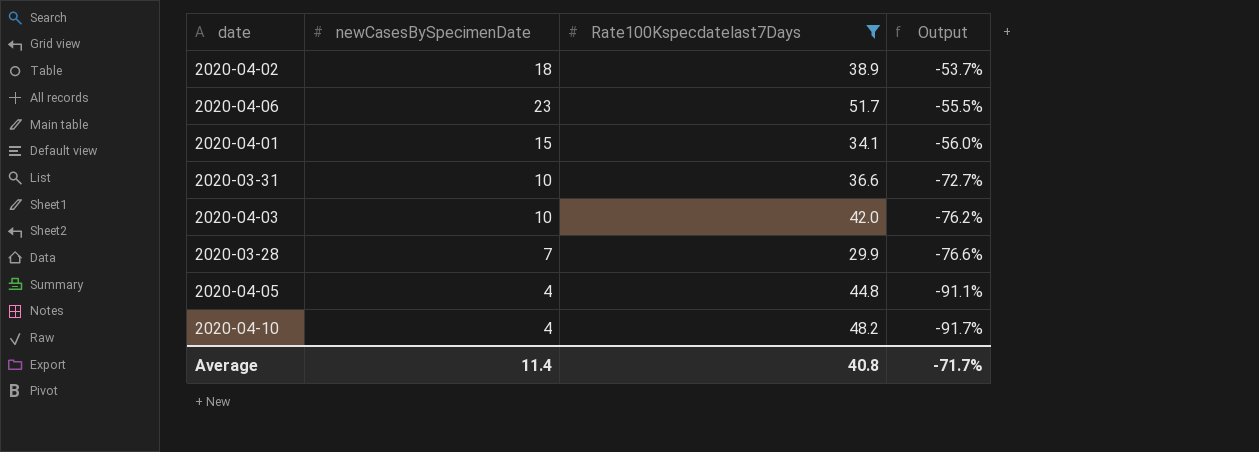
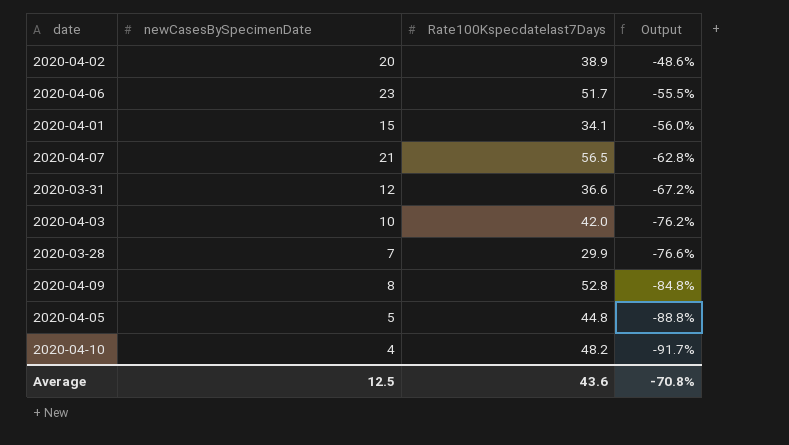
filter: Rate100Kspecdatelast7Days <= 51.7 -> none
2020-04-02 | newCasesBySpecimenDate: 18 -> 20
2020-04-02 | Output: -53.7% -> -48.6%
2020-03-31 | newCasesBySpecimenDate: 10 -> 12
2020-03-31 | Output: -72.7% -> -67.2%
2020-04-05 | newCasesBySpecimenDate: 4 -> 5
2020-04-05 | Output: -91.1% -> -88.8%
Average | newCasesBySpecimenDate: 11.4 -> 12.5
Average | Rate100Kspecdatelast7Days: 40.8 -> 43.6
Average | Output: -71.7% -> -70.8%

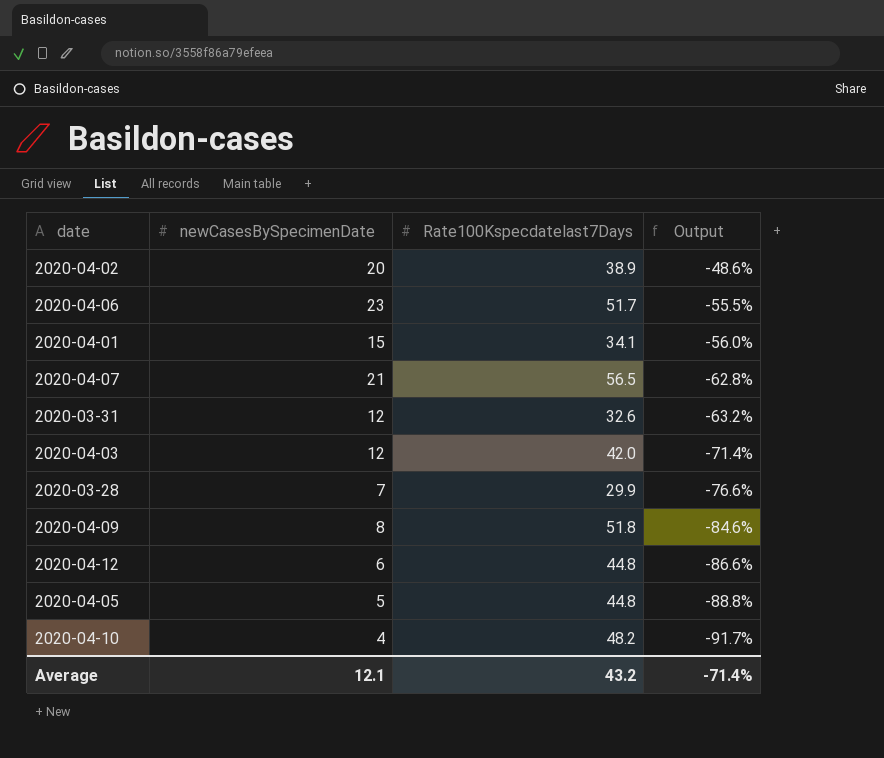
2020-03-31 | Rate100Kspecdatelast7Days: 36.6 -> 32.6
2020-03-31 | Output: -67.2% -> -63.2%
2020-04-03 | newCasesBySpecimenDate: 10 -> 12
2020-04-03 | Output: -76.2% -> -71.4%
2020-04-09 | Rate100Kspecdatelast7Days: 52.8 -> 51.8
2020-04-09 | Output: -84.8% -> -84.6%
row 2020-04-12: none -> 6 | 44.8 | -86.6%
Average | newCasesBySpecimenDate: 12.5 -> 12.1
Average | Rate100Kspecdatelast7Days: 43.6 -> 43.2
Average | Output: -70.8% -> -71.4%

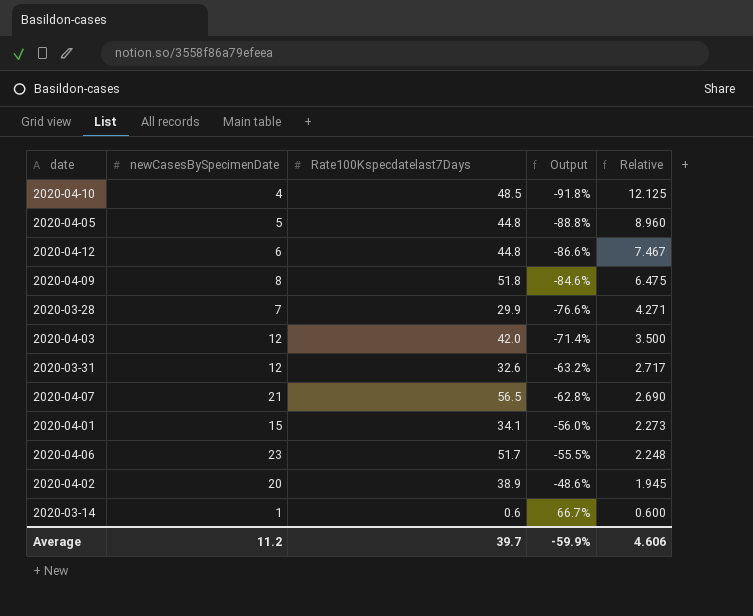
row order: Output descending -> Output ascending
column Relative | formula: none -> [Rate100Kspecdatelast7Days] / [newCasesBySpecimenDate]
2020-04-10 | Rate100Kspecdatelast7Days: 48.2 -> 48.5
2020-04-10 | Output: -91.7% -> -91.8%
row 2020-03-14: none -> 1 | 0.6 | 66.7% | 0.600
Average | newCasesBySpecimenDate: 12.1 -> 11.2
Average | Rate100Kspecdatelast7Days: 43.2 -> 39.7
Average | Output: -71.4% -> -59.9%

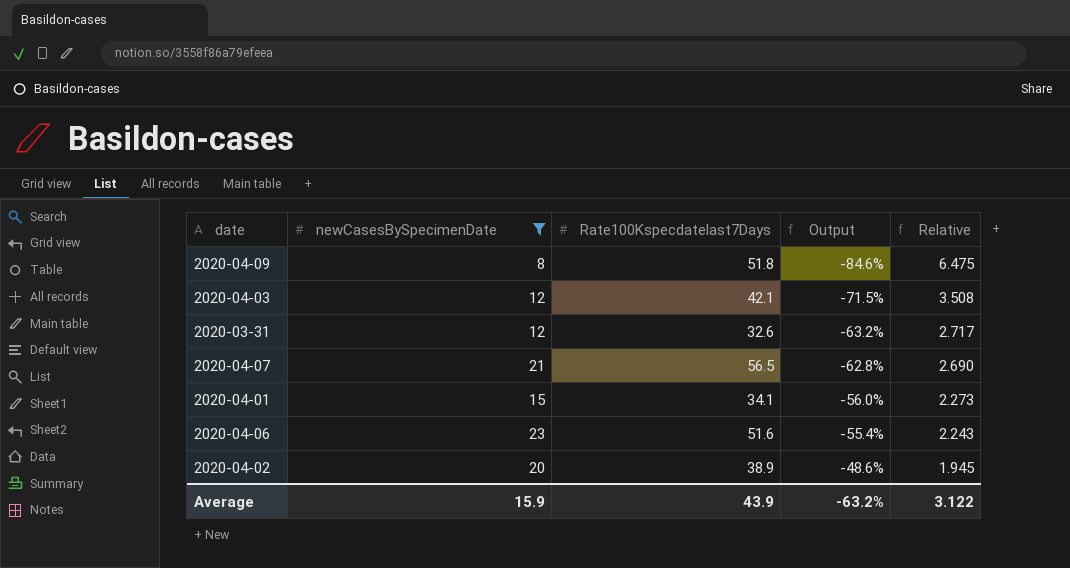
filter: none -> newCasesBySpecimenDate >= 8
2020-04-03 | Rate100Kspecdatelast7Days: 42.0 -> 42.1
2020-04-03 | Output: -71.4% -> -71.5%
2020-04-03 | Relative: 3.500 -> 3.508
2020-04-06 | Rate100Kspecdatelast7Days: 51.7 -> 51.6
2020-04-06 | Output: -55.5% -> -55.4%
2020-04-06 | Relative: 2.248 -> 2.243
Average | newCasesBySpecimenDate: 11.2 -> 15.9
Average | Rate100Kspecdatelast7Days: 39.7 -> 43.9
Average | Output: -59.9% -> -63.2%
Average | Relative: 4.606 -> 3.122

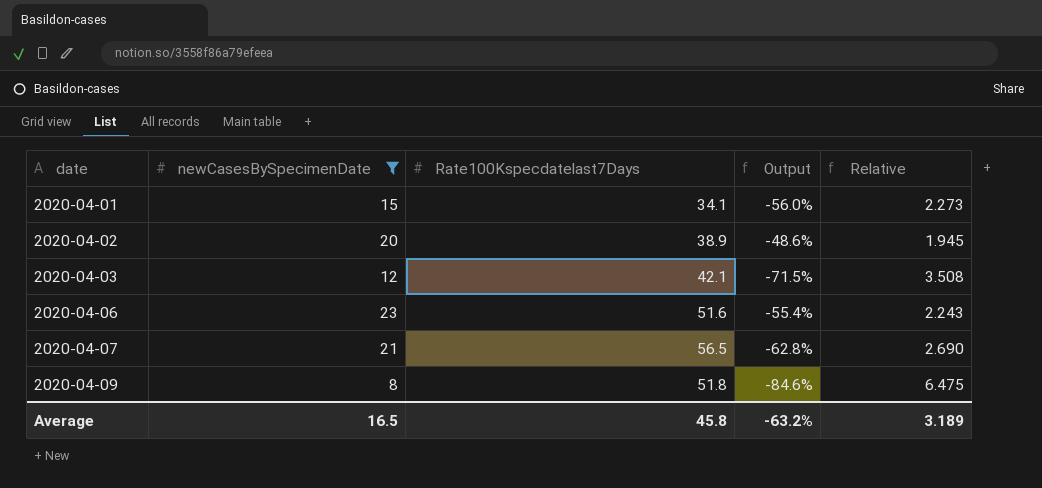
row order: Output ascending -> date ascending
row 2020-03-31: 12 | 32.6 | -63.2% | 2.717 -> none
Average | newCasesBySpecimenDate: 15.9 -> 16.5
Average | Rate100Kspecdatelast7Days: 43.9 -> 45.8
Average | Relative: 3.122 -> 3.189

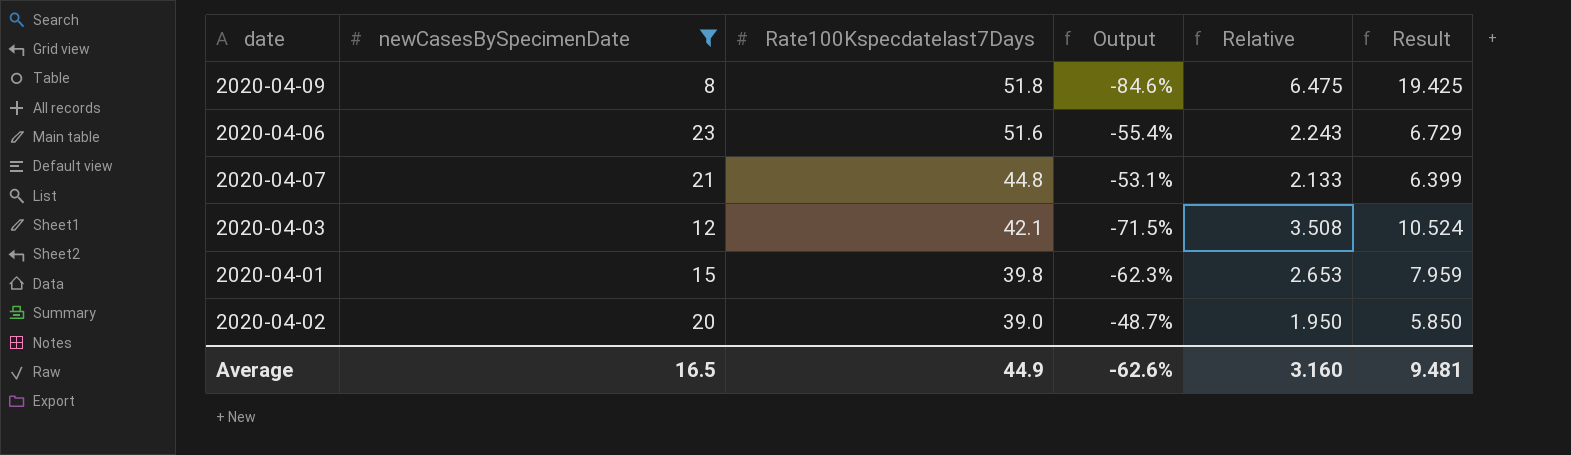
row order: date ascending -> Rate100Kspecdatelast7Days descending
column Result | formula: none -> [Relative] * 3
2020-04-07 | Rate100Kspecdatelast7Days: 56.5 -> 44.8
2020-04-07 | Output: -62.8% -> -53.1%
2020-04-07 | Relative: 2.690 -> 2.133
2020-04-01 | Rate100Kspecdatelast7Days: 34.1 -> 39.8
2020-04-01 | Output: -56.0% -> -62.3%
2020-04-01 | Relative: 2.273 -> 2.653
2020-04-02 | Rate100Kspecdatelast7Days: 38.9 -> 39.0
2020-04-02 | Output: -48.6% -> -48.7%
2020-04-02 | Relative: 1.945 -> 1.950
Average | Rate100Kspecdatelast7Days: 45.8 -> 44.9
Average | Output: -63.2% -> -62.6%
Average | Relative: 3.189 -> 3.160

